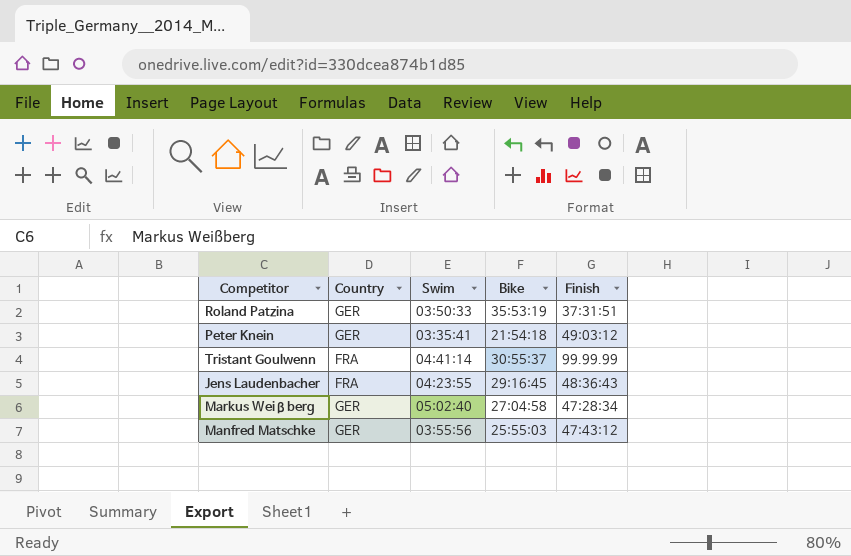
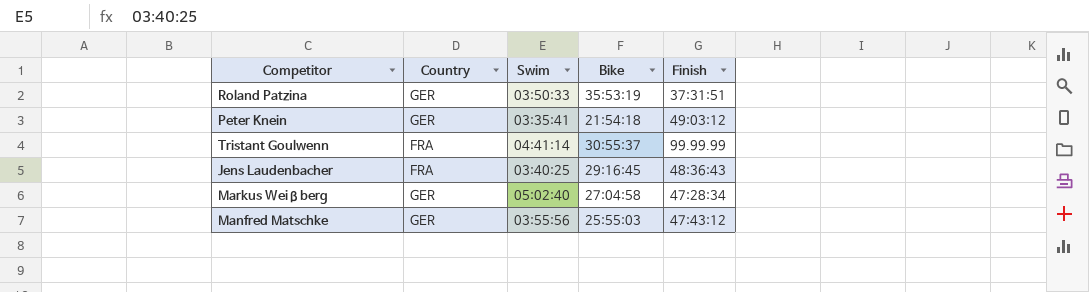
Jens Laudenbacher | Swim: 04:23:55 -> 03:40:25

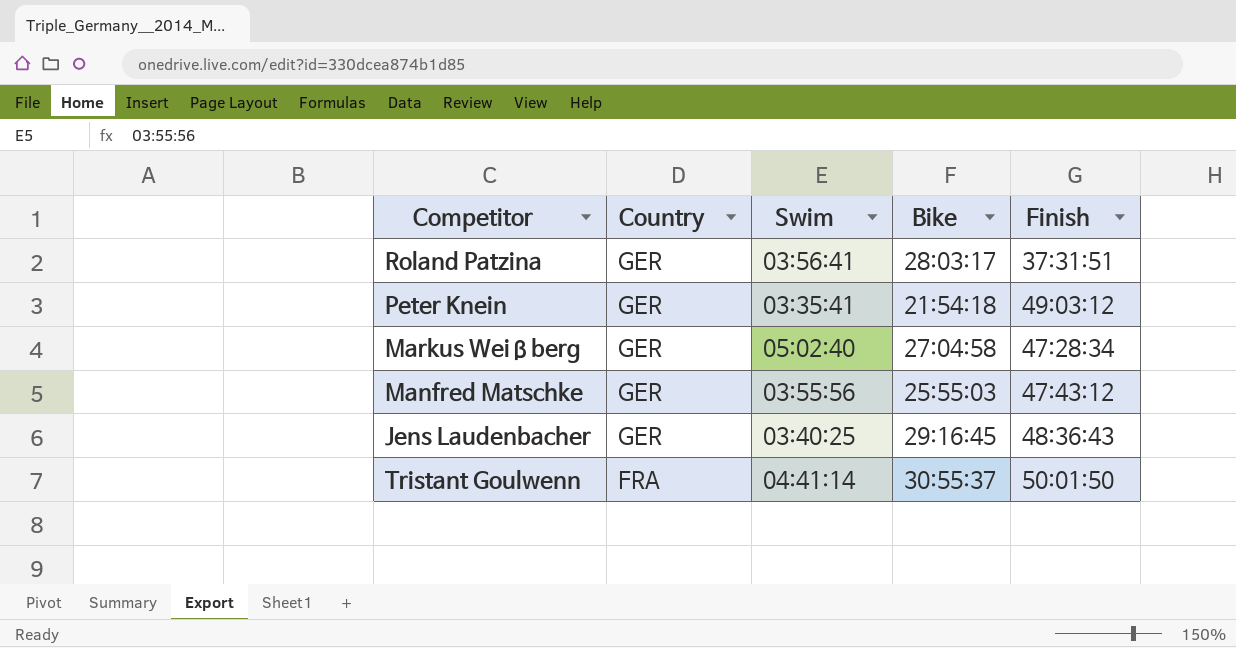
row order: none -> Country descending
Roland Patzina | Swim: 03:50:33 -> 03:56:41
Roland Patzina | Bike: 35:53:19 -> 28:03:17
Jens Laudenbacher | Country: FRA -> GER
Tristant Goulwenn | Finish: 99.99.99 -> 50:01:50

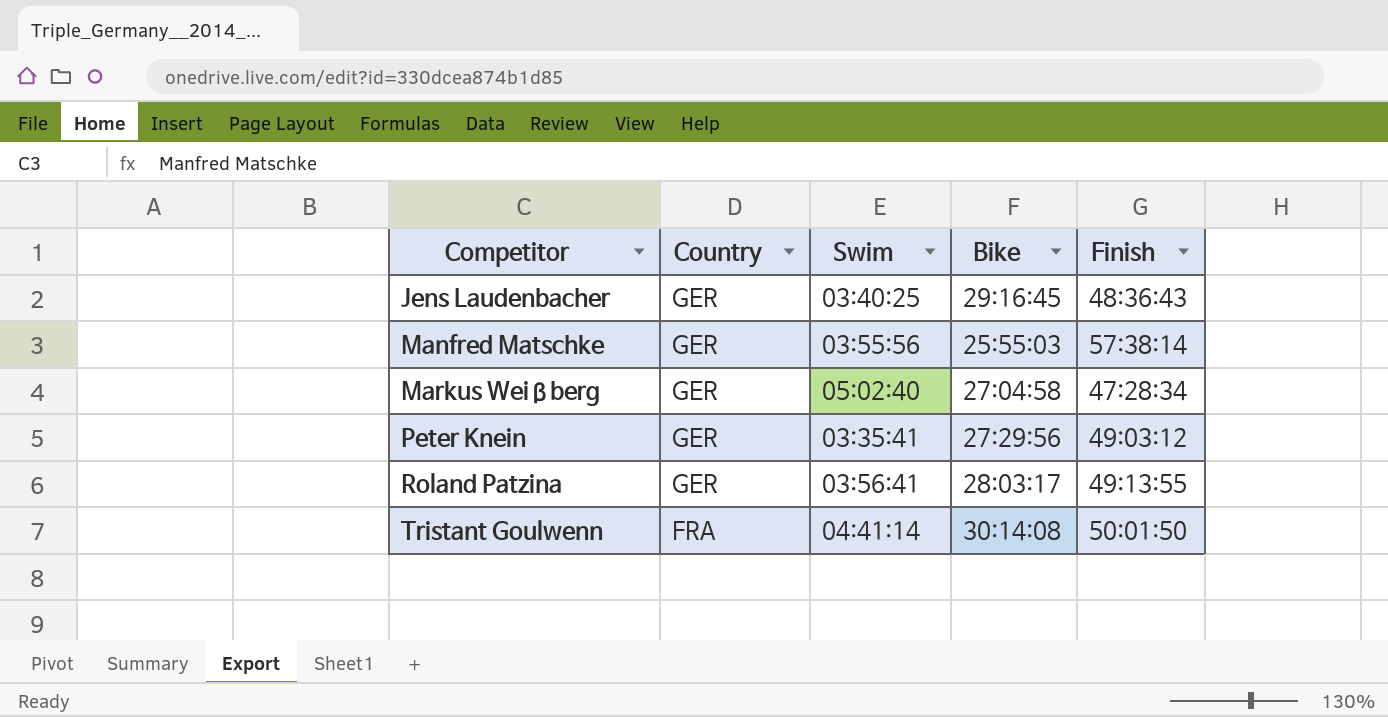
row order: Country descending -> Competitor ascending
Manfred Matschke | Finish: 47:43:12 -> 57:38:14
Peter Knein | Bike: 21:54:18 -> 27:29:56
Roland Patzina | Finish: 37:31:51 -> 49:13:55
Tristant Goulwenn | Bike: 30:55:37 -> 30:14:08

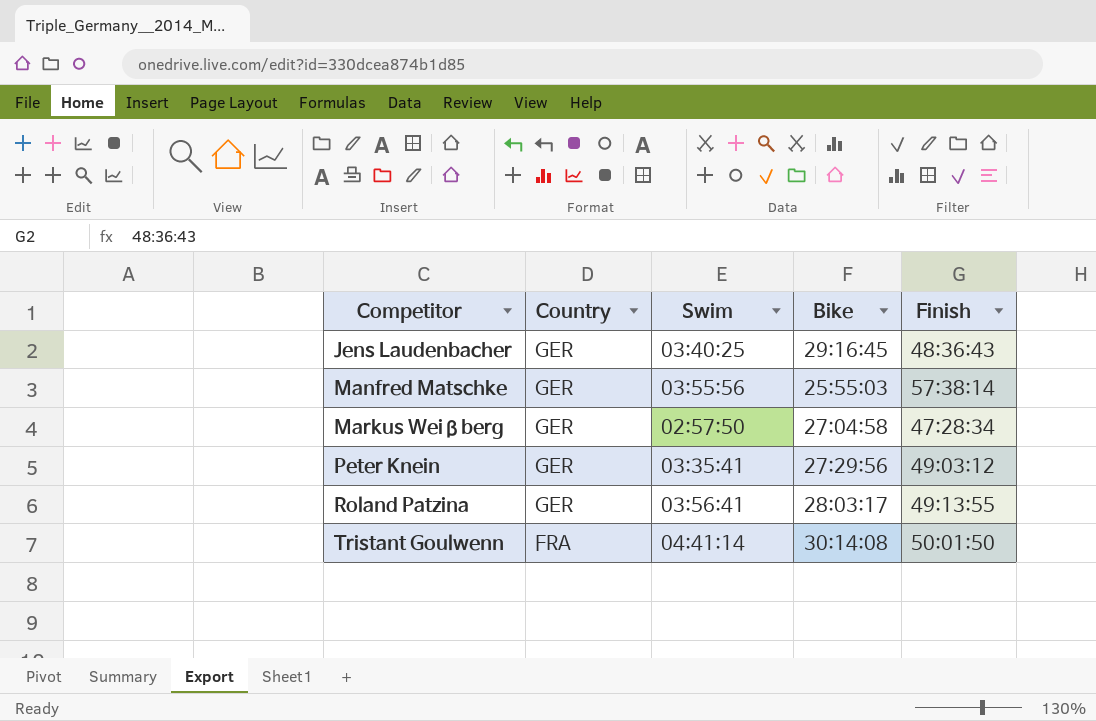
Markus Weißberg | Swim: 05:02:40 -> 02:57:50

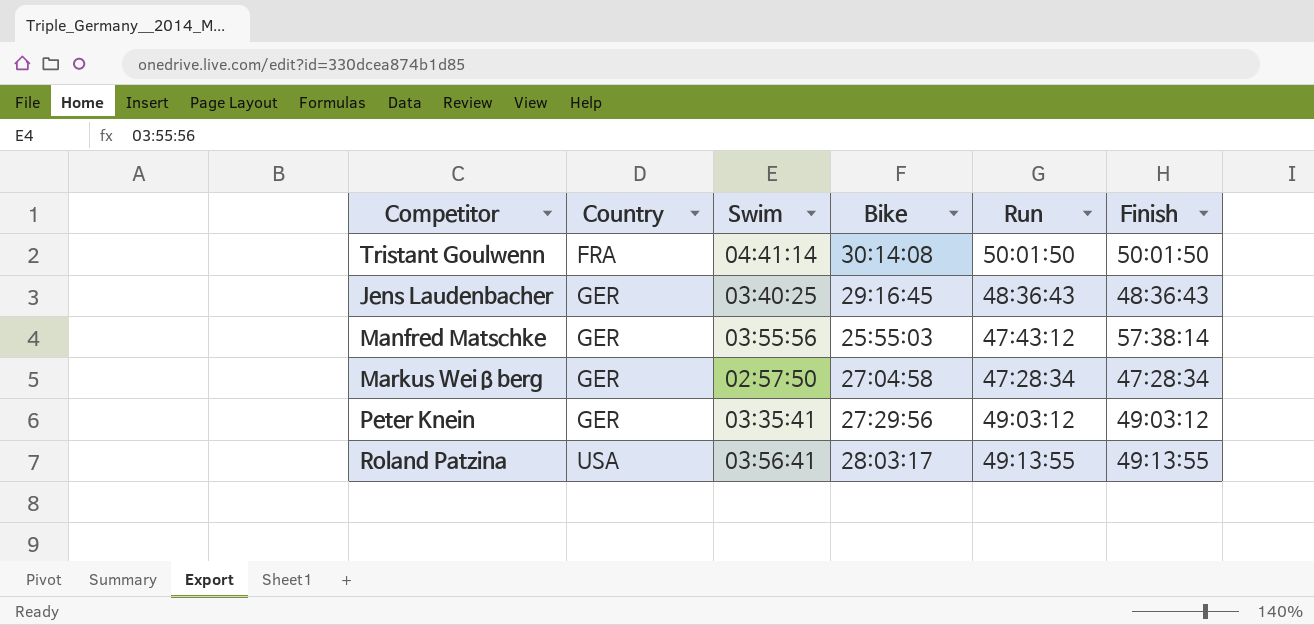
row order: Competitor ascending -> Country ascending
column Run | position: none -> 5
Roland Patzina | Country: GER -> USA

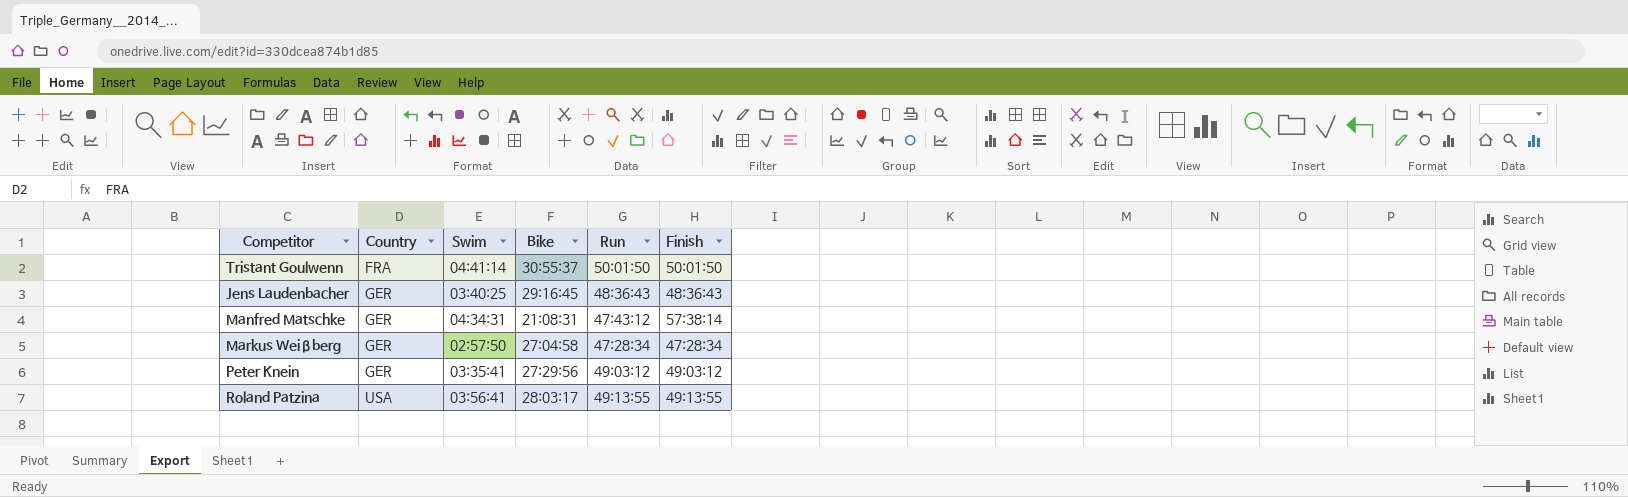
Tristant Goulwenn | Bike: 30:14:08 -> 30:55:37
Manfred Matschke | Swim: 03:55:56 -> 04:34:31
Manfred Matschke | Bike: 25:55:03 -> 21:08:31

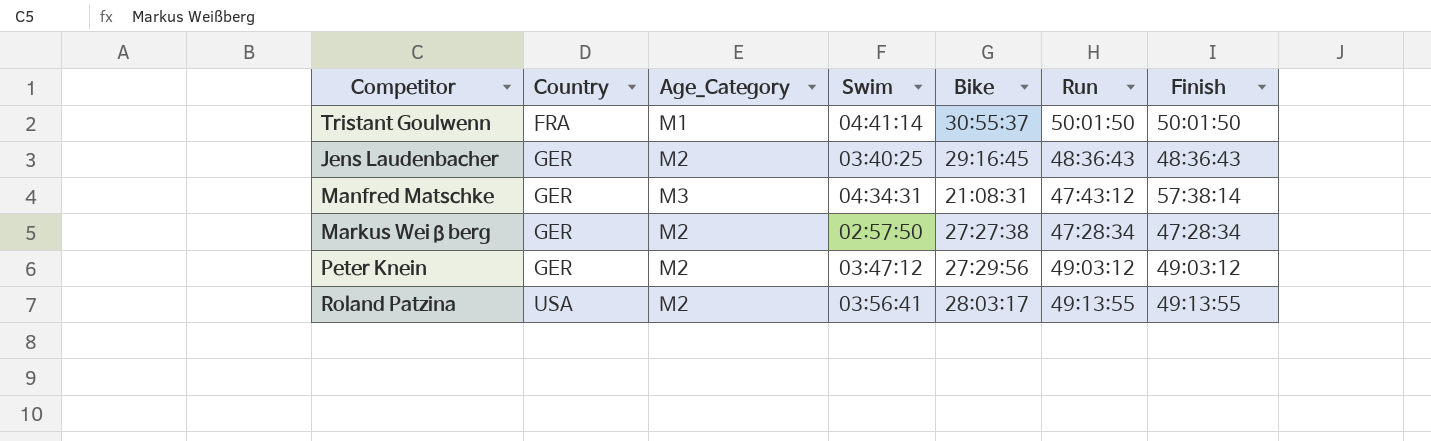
column Age_Category | position: none -> 3
Markus Weißberg | Bike: 27:04:58 -> 27:27:38
Peter Knein | Swim: 03:35:41 -> 03:47:12

